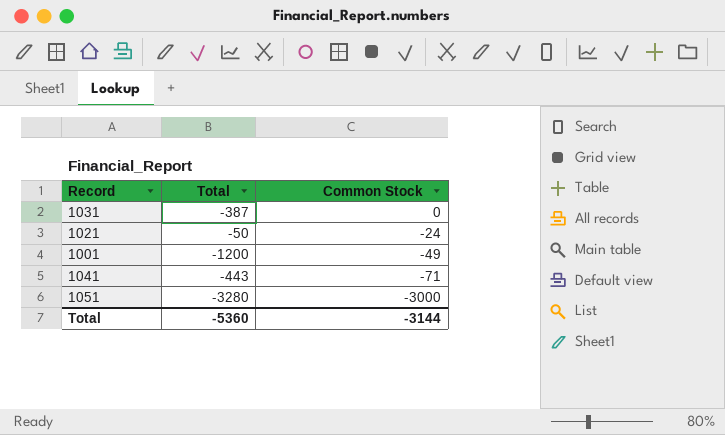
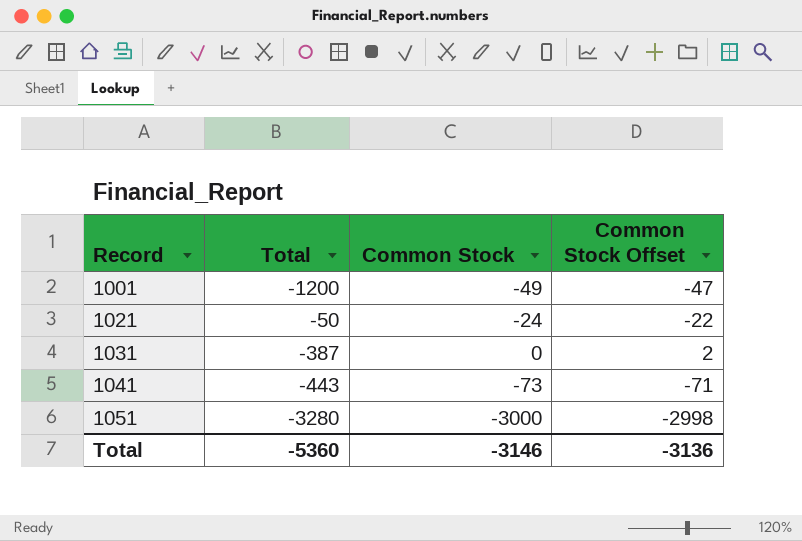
row order: Common Stock descending -> Record ascending
column Common Stock Offset | formula: none -> [Common Stock] + 2
1041 | Common Stock: -71 -> -73
Total | Common Stock: -3144 -> -3146

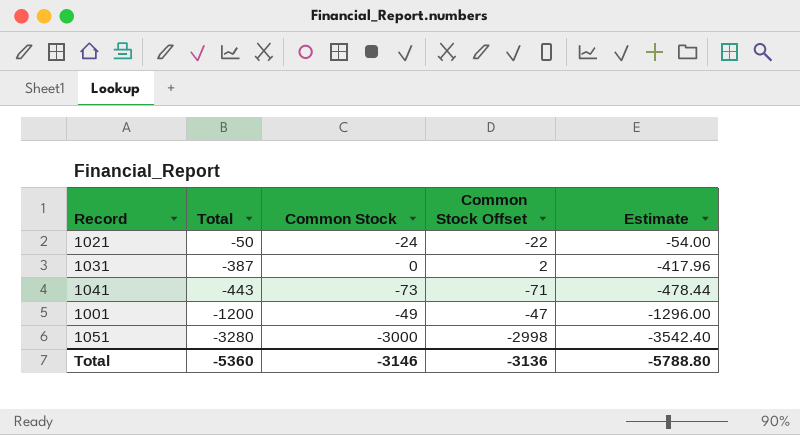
row order: Record ascending -> Total descending
column Estimate | formula: none -> [Total] * 1.08

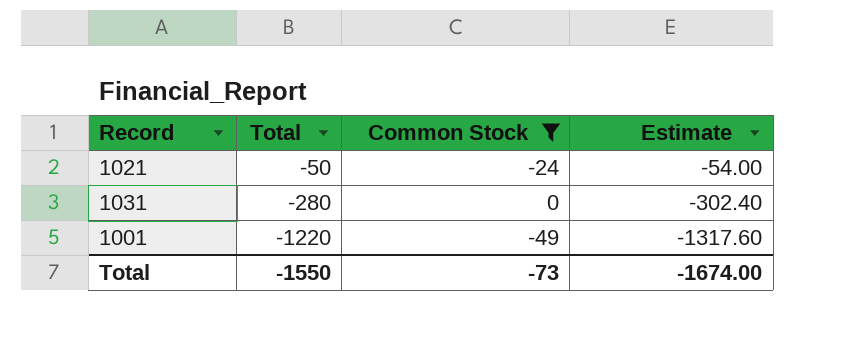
filter: none -> Common Stock >= -49
column Common Stock Offset | formula: [Common Stock] + 2 -> none
1031 | Total: -387 -> -280
1031 | Estimate: -417.96 -> -302.40
1001 | Total: -1200 -> -1220
1001 | Estimate: -1296.00 -> -1317.60
Total | Total: -5360 -> -1550
Total | Common Stock: -3146 -> -73
Total | Estimate: -5788.80 -> -1674.00

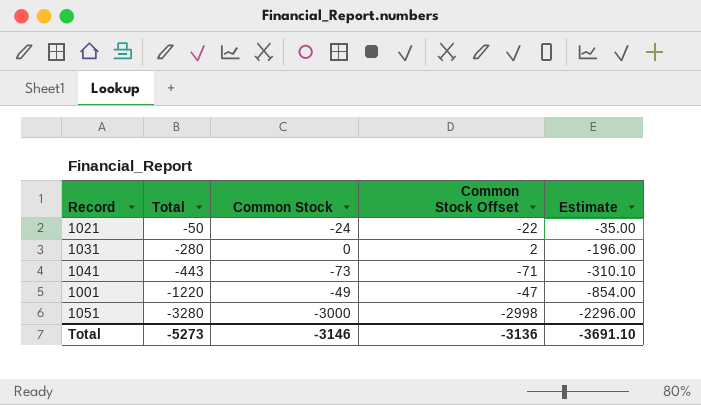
filter: Common Stock >= -49 -> none
column Common Stock Offset | formula: none -> [Common Stock] + 2
column Estimate | formula: [Total] * 1.08 -> [Total] * 0.7
Total | Total: -1550 -> -5273
Total | Common Stock: -73 -> -3146
Total | Estimate: -1674.00 -> -3691.10

